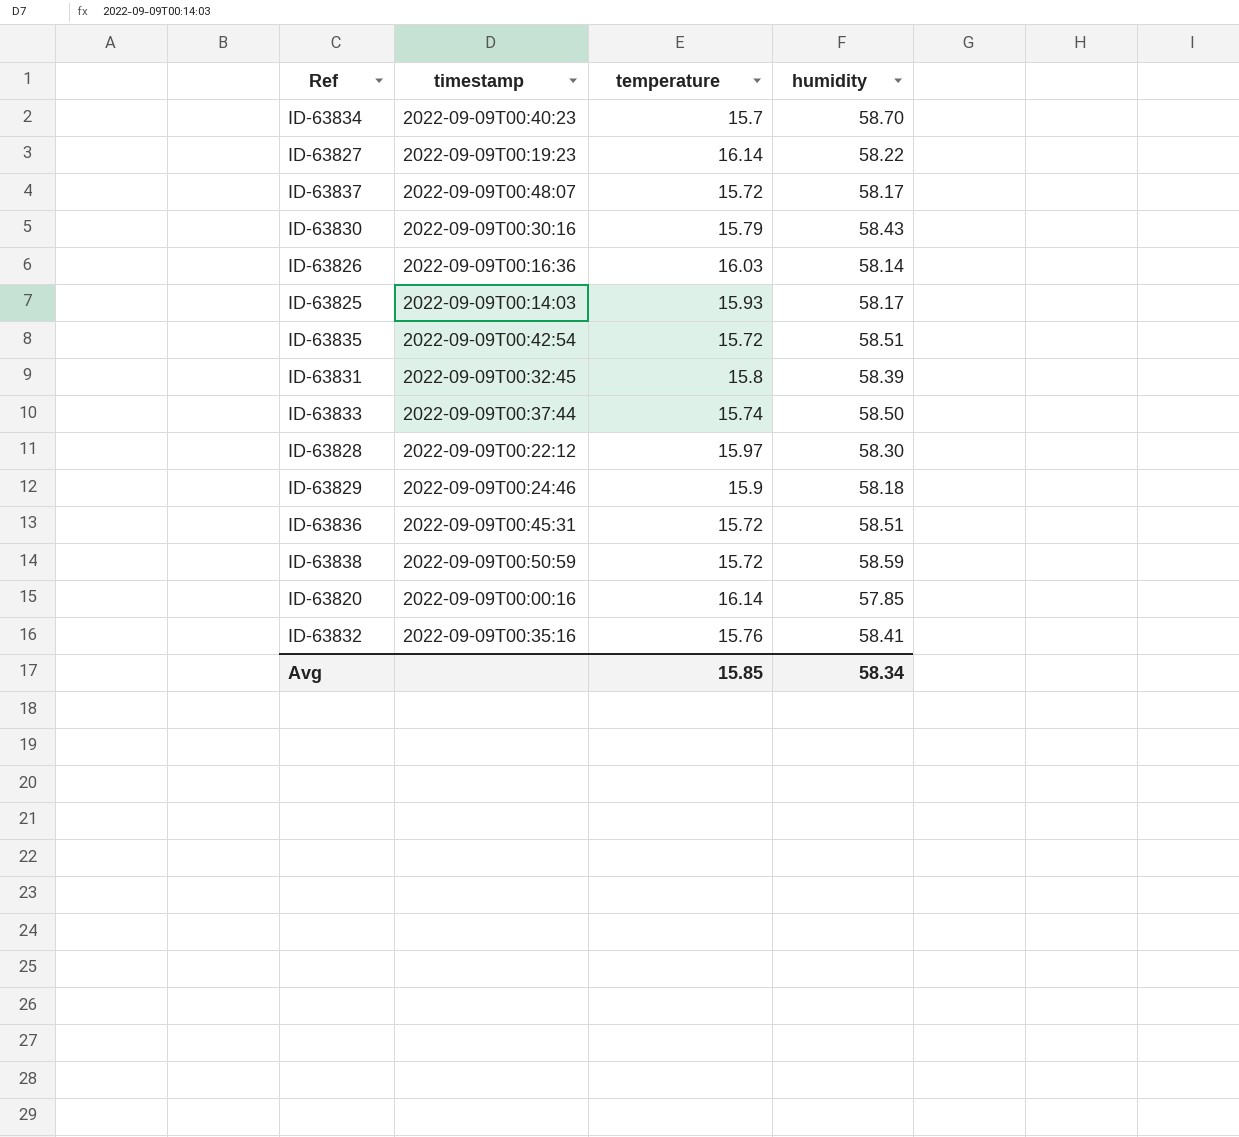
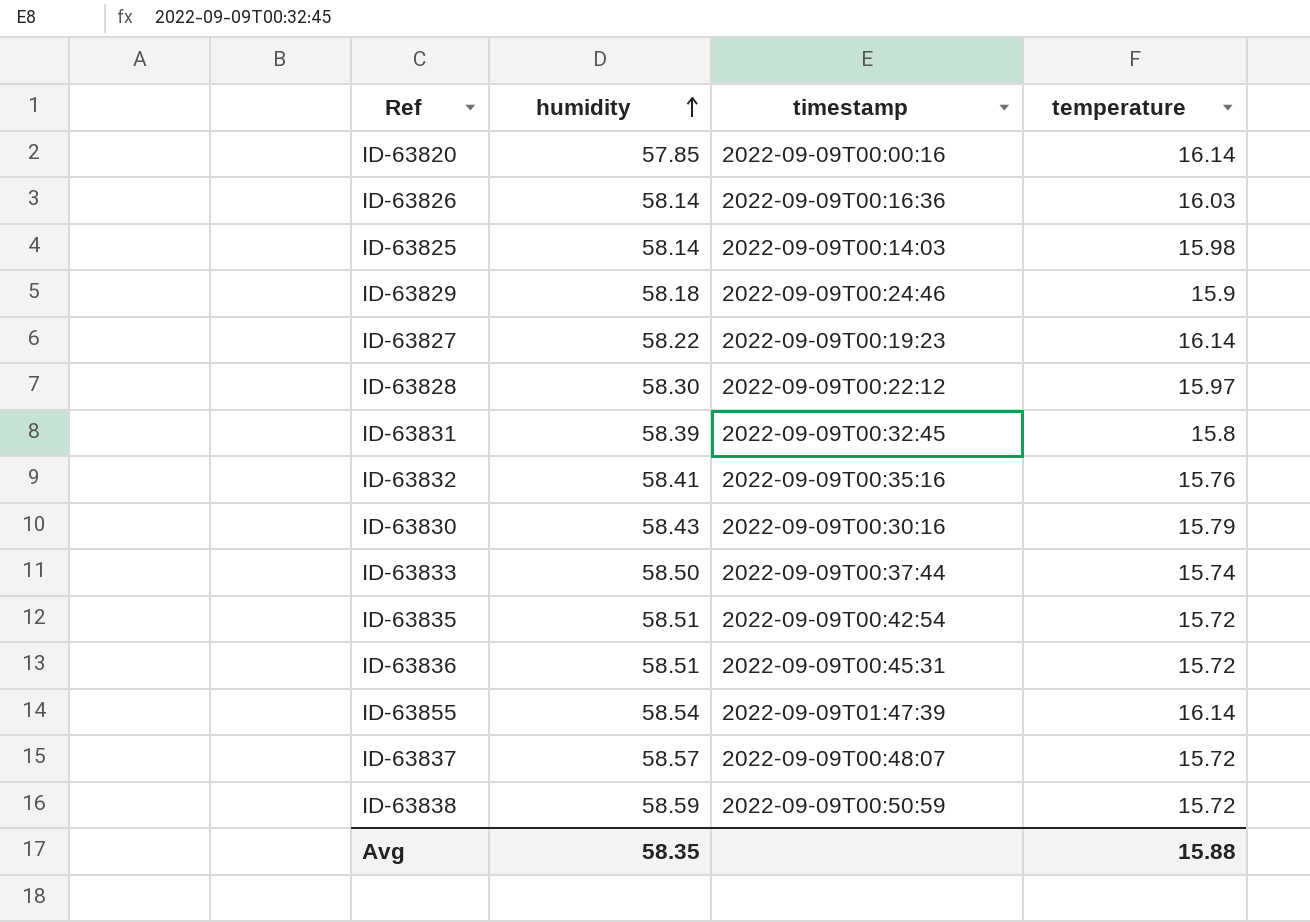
row order: none -> humidity ascending
column humidity | position: 4 -> 2
row ID-63834: 2022-09-09T00:40:23 | 15.7 | 58.70 -> none
ID-63825 | humidity: 58.17 -> 58.14
ID-63825 | temperature: 15.93 -> 15.98
row ID-63855: none -> 58.54 | 2022-09-09T01:47:39 | 16.14
ID-63837 | humidity: 58.17 -> 58.57
Avg | humidity: 58.34 -> 58.35
Avg | temperature: 15.85 -> 15.88

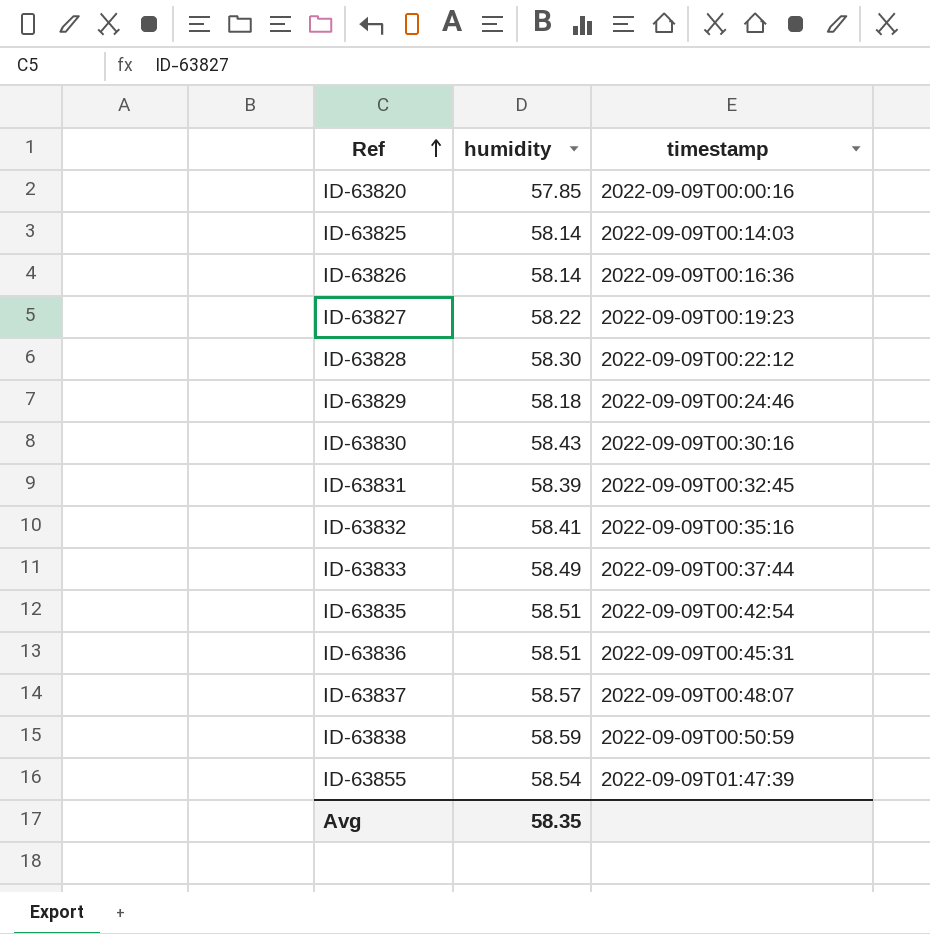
row order: humidity ascending -> Ref ascending
column temperature | position: 4 -> none
ID-63833 | humidity: 58.50 -> 58.49

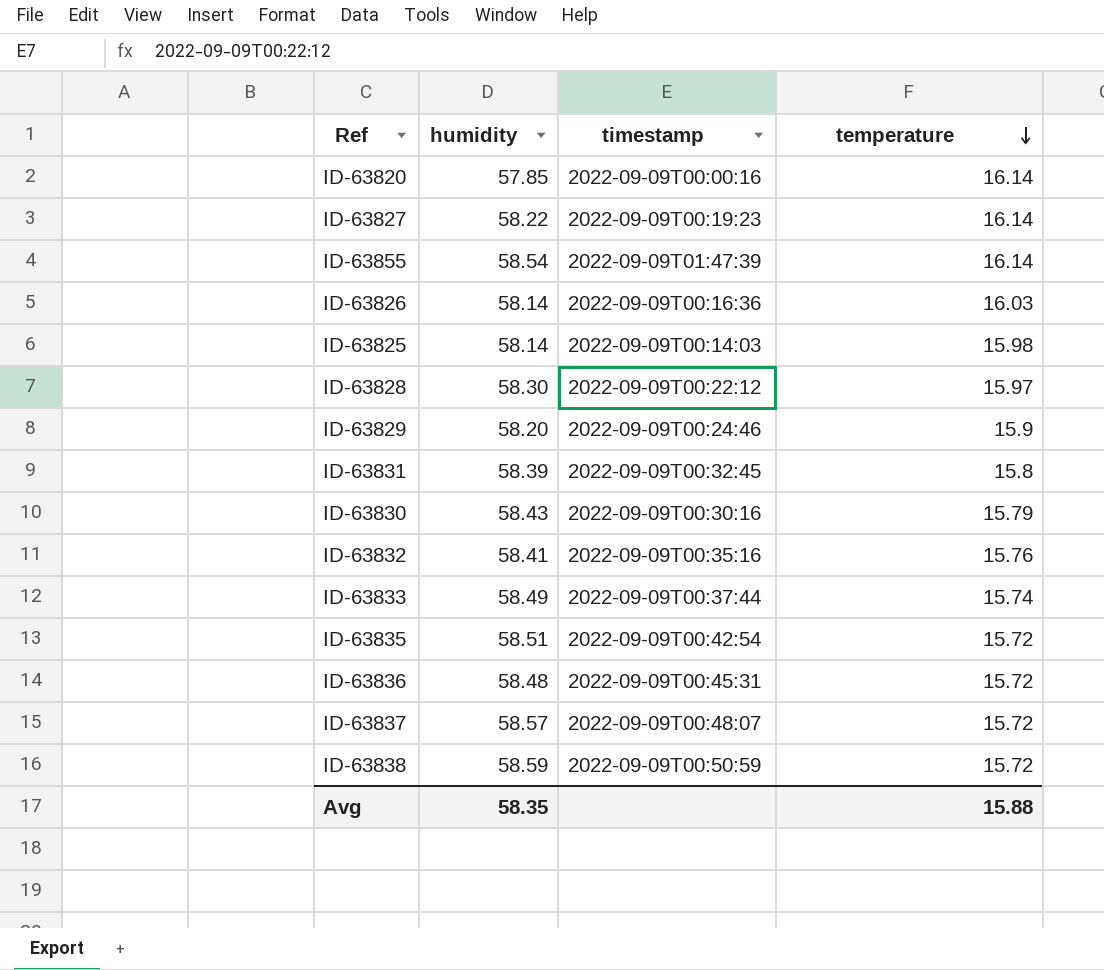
row order: Ref ascending -> temperature descending
column temperature | position: none -> 4
ID-63829 | humidity: 58.18 -> 58.20
ID-63836 | humidity: 58.51 -> 58.48

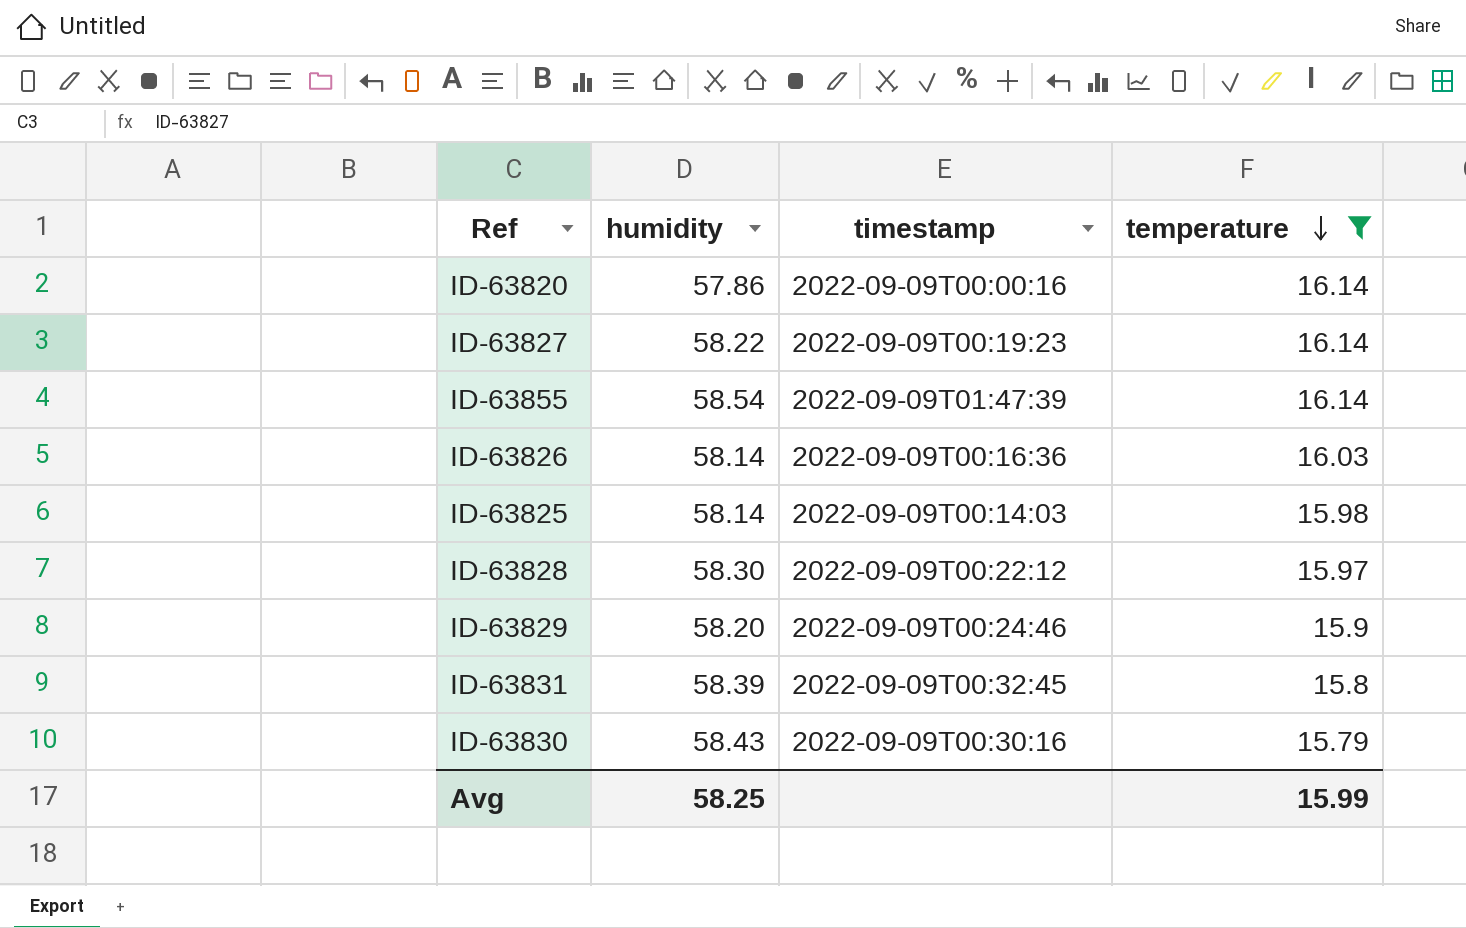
filter: none -> temperature >= 15.79
ID-63820 | humidity: 57.85 -> 57.86
Avg | humidity: 58.35 -> 58.25
Avg | temperature: 15.88 -> 15.99

